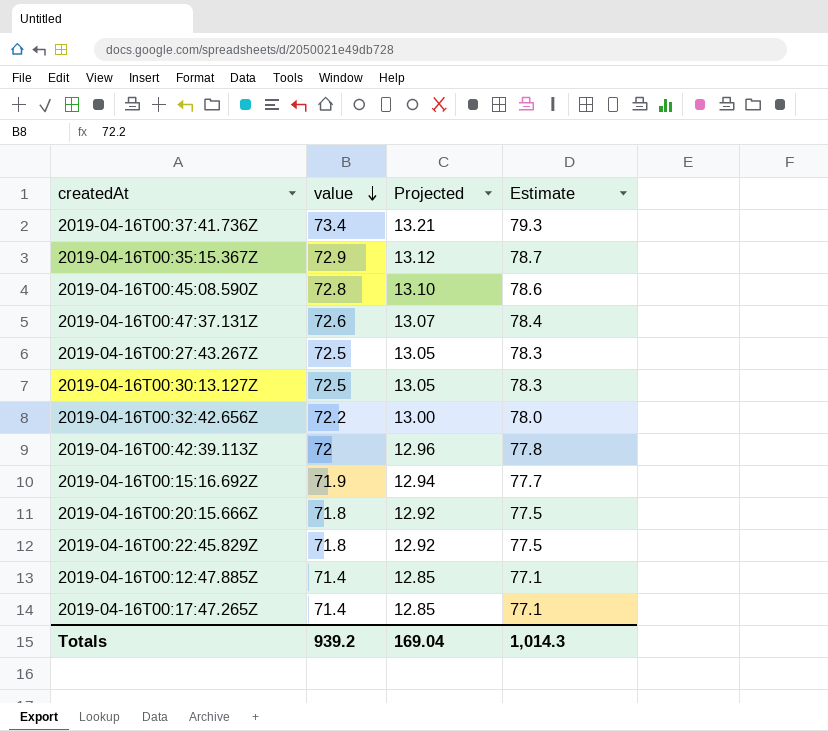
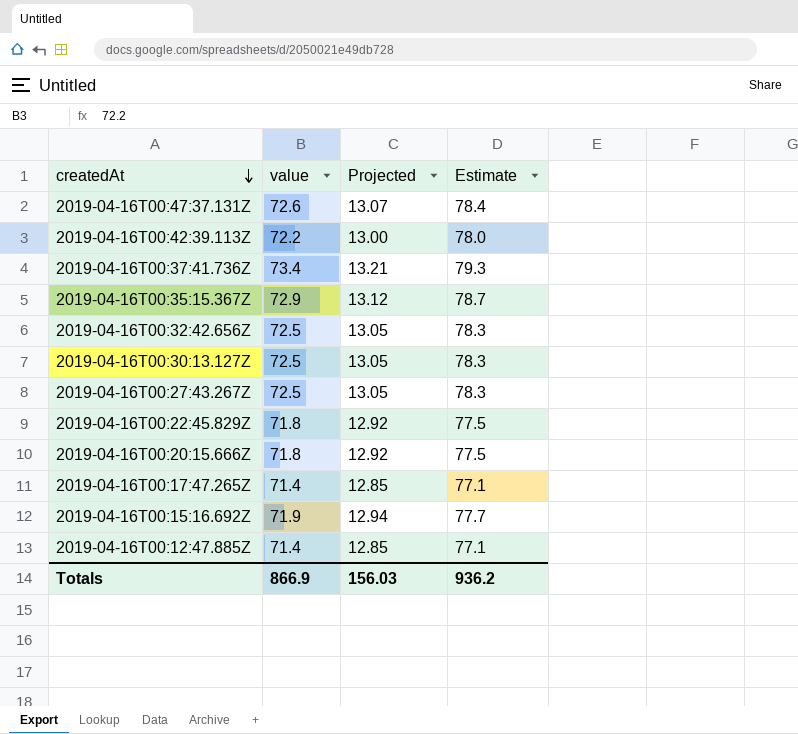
row order: value descending -> createdAt descending
row 2019-04-16T00:45:08.590Z: 72.8 | 13.10 | 78.6 -> none
2019-04-16T00:42:39.113Z | value: 72 -> 72.2
2019-04-16T00:42:39.113Z | Projected: 12.96 -> 13.00
2019-04-16T00:42:39.113Z | Estimate: 77.8 -> 78.0
2019-04-16T00:32:42.656Z | value: 72.2 -> 72.5
2019-04-16T00:32:42.656Z | Projected: 13.00 -> 13.05
2019-04-16T00:32:42.656Z | Estimate: 78.0 -> 78.3
Totals | value: 939.2 -> 866.9
Totals | Projected: 169.04 -> 156.03
Totals | Estimate: 1,014.3 -> 936.2

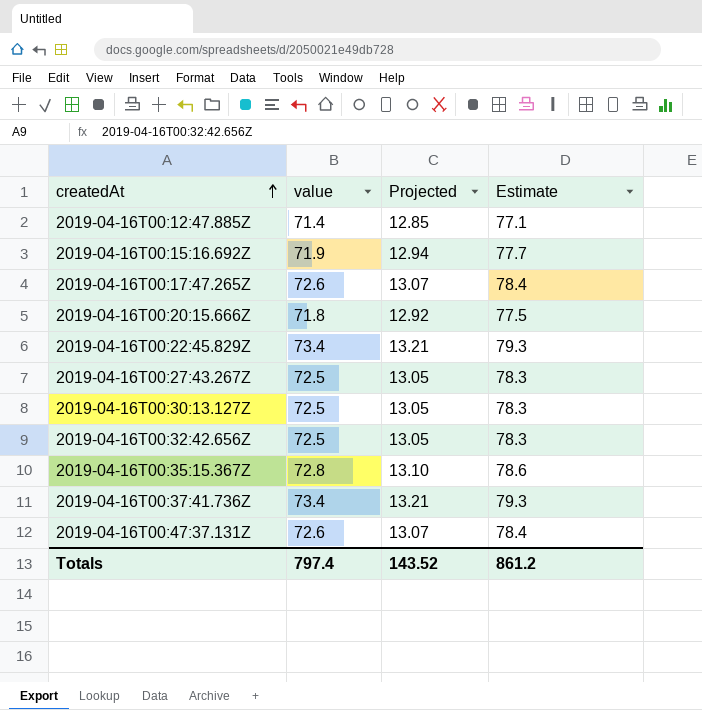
row order: createdAt descending -> createdAt ascending
row 2019-04-16T00:42:39.113Z: 72.2 | 13.00 | 78.0 -> none
2019-04-16T00:17:47.265Z | value: 71.4 -> 72.6
2019-04-16T00:17:47.265Z | Projected: 12.85 -> 13.07
2019-04-16T00:17:47.265Z | Estimate: 77.1 -> 78.4
2019-04-16T00:22:45.829Z | value: 71.8 -> 73.4
2019-04-16T00:22:45.829Z | Projected: 12.92 -> 13.21
2019-04-16T00:22:45.829Z | Estimate: 77.5 -> 79.3
2019-04-16T00:35:15.367Z | value: 72.9 -> 72.8
2019-04-16T00:35:15.367Z | Projected: 13.12 -> 13.10
2019-04-16T00:35:15.367Z | Estimate: 78.7 -> 78.6
Totals | value: 866.9 -> 797.4
Totals | Projected: 156.03 -> 143.52
Totals | Estimate: 936.2 -> 861.2

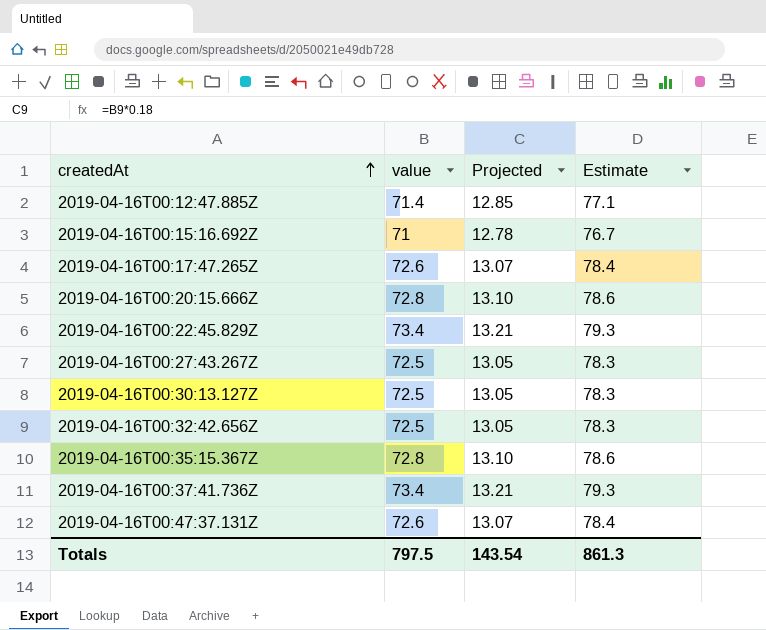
2019-04-16T00:15:16.692Z | value: 71.9 -> 71
2019-04-16T00:15:16.692Z | Projected: 12.94 -> 12.78
2019-04-16T00:15:16.692Z | Estimate: 77.7 -> 76.7
2019-04-16T00:20:15.666Z | value: 71.8 -> 72.8
2019-04-16T00:20:15.666Z | Projected: 12.92 -> 13.10
2019-04-16T00:20:15.666Z | Estimate: 77.5 -> 78.6
Totals | value: 797.4 -> 797.5
Totals | Projected: 143.52 -> 143.54
Totals | Estimate: 861.2 -> 861.3

